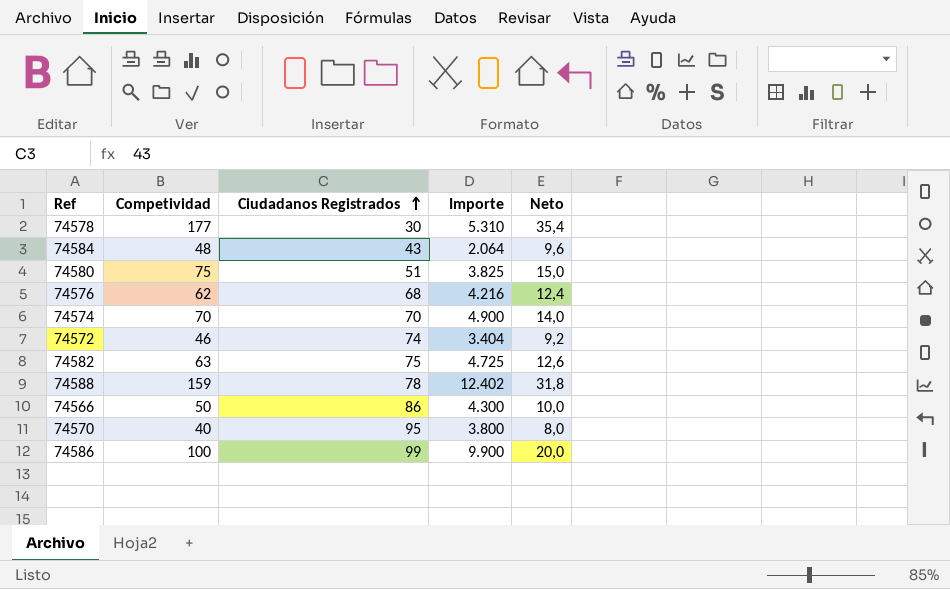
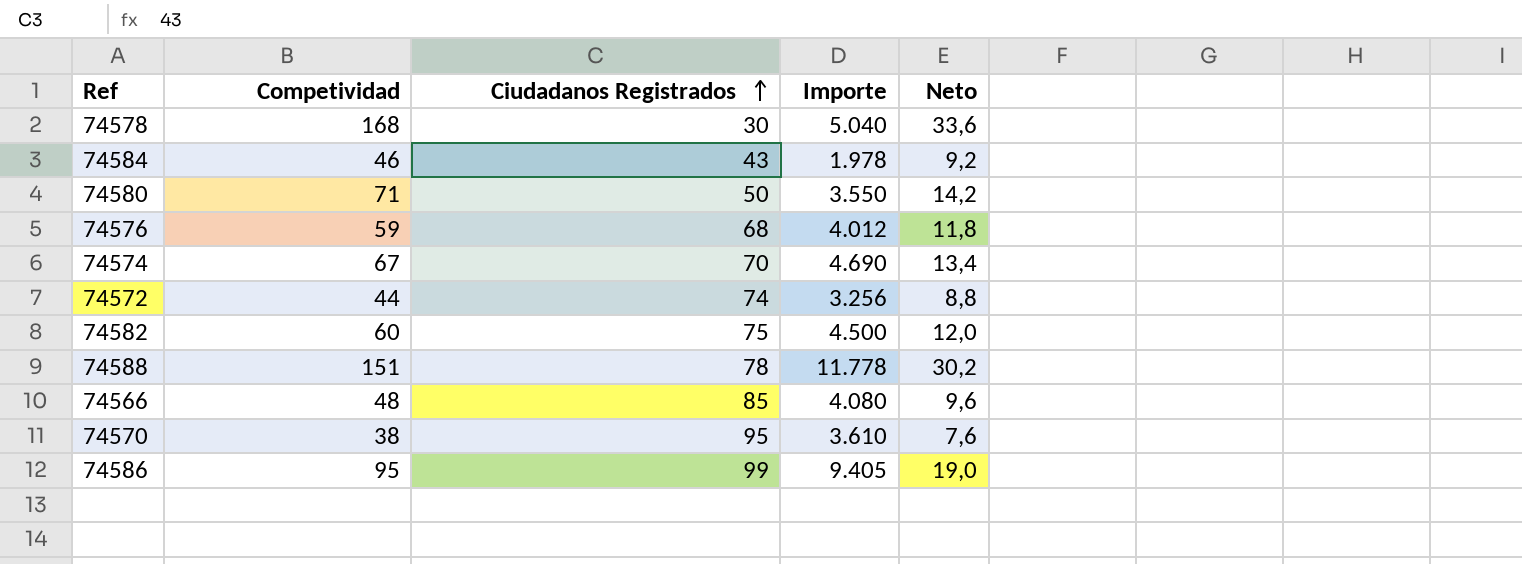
74578 | Competividad: 177 -> 168
74578 | Importe: 5.310 -> 5.040
74578 | Neto: 35,4 -> 33,6
74584 | Competividad: 48 -> 46
74584 | Importe: 2.064 -> 1.978
74584 | Neto: 9,6 -> 9,2
74580 | Competividad: 75 -> 71
74580 | Ciudadanos Registrados: 51 -> 50
74580 | Importe: 3.825 -> 3.550
74580 | Neto: 15,0 -> 14,2
74576 | Competividad: 62 -> 59
74576 | Importe: 4.216 -> 4.012
74576 | Neto: 12,4 -> 11,8
74574 | Competividad: 70 -> 67
74574 | Importe: 4.900 -> 4.690
74574 | Neto: 14,0 -> 13,4
74572 | Competividad: 46 -> 44
74572 | Importe: 3.404 -> 3.256
74572 | Neto: 9,2 -> 8,8
74582 | Competividad: 63 -> 60
74582 | Importe: 4.725 -> 4.500
74582 | Neto: 12,6 -> 12,0
74588 | Competividad: 159 -> 151
74588 | Importe: 12.402 -> 11.778
74588 | Neto: 31,8 -> 30,2
74566 | Competividad: 50 -> 48
74566 | Ciudadanos Registrados: 86 -> 85
74566 | Importe: 4.300 -> 4.080
74566 | Neto: 10,0 -> 9,6
74570 | Competividad: 40 -> 38
74570 | Importe: 3.800 -> 3.610
74570 | Neto: 8,0 -> 7,6
74586 | Competividad: 100 -> 95
74586 | Importe: 9.900 -> 9.405
74586 | Neto: 20,0 -> 19,0

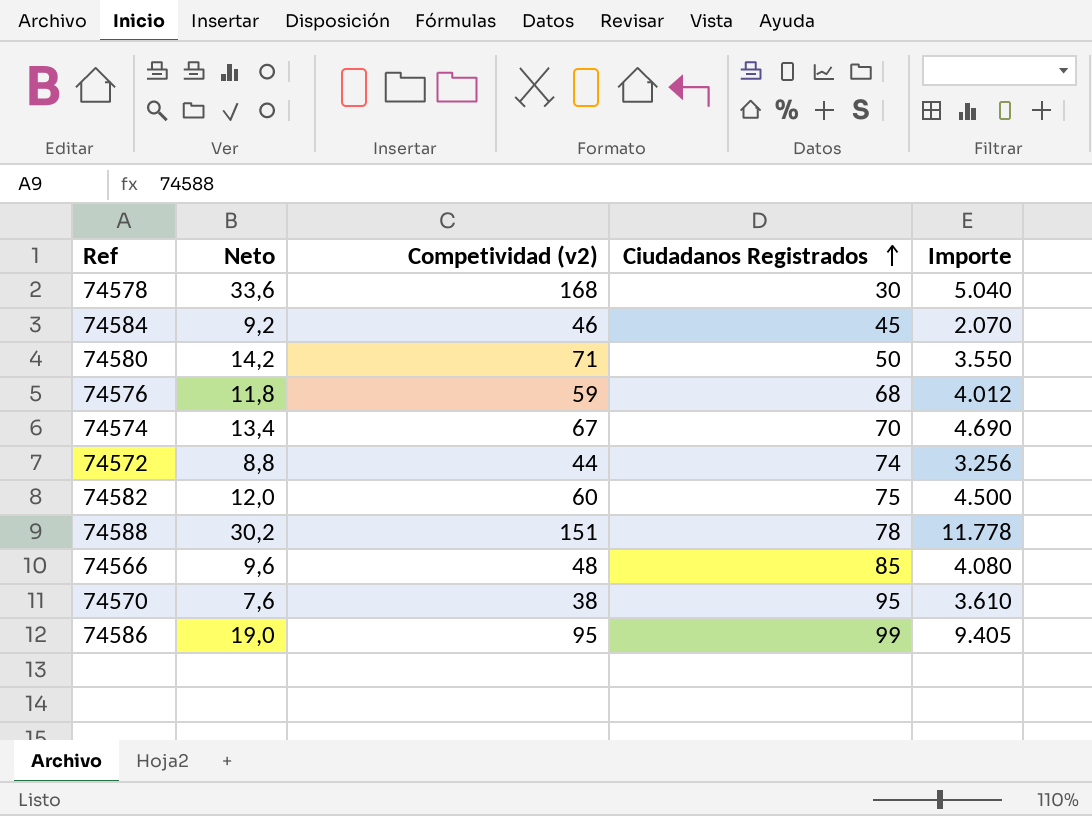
column Neto | position: 5 -> 2
column name: Competividad -> Competividad (v2)
74584 | Ciudadanos Registrados: 43 -> 45
74584 | Importe: 1.978 -> 2.070

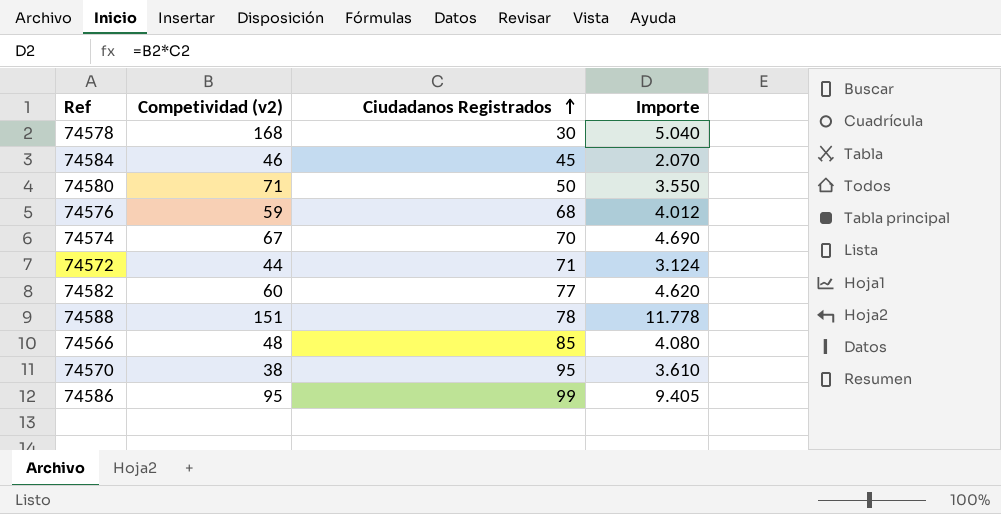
column Neto | formula: [Competividad (v2)] * 0,2 -> none
74572 | Ciudadanos Registrados: 74 -> 71
74572 | Importe: 3.256 -> 3.124
74582 | Ciudadanos Registrados: 75 -> 77
74582 | Importe: 4.500 -> 4.620

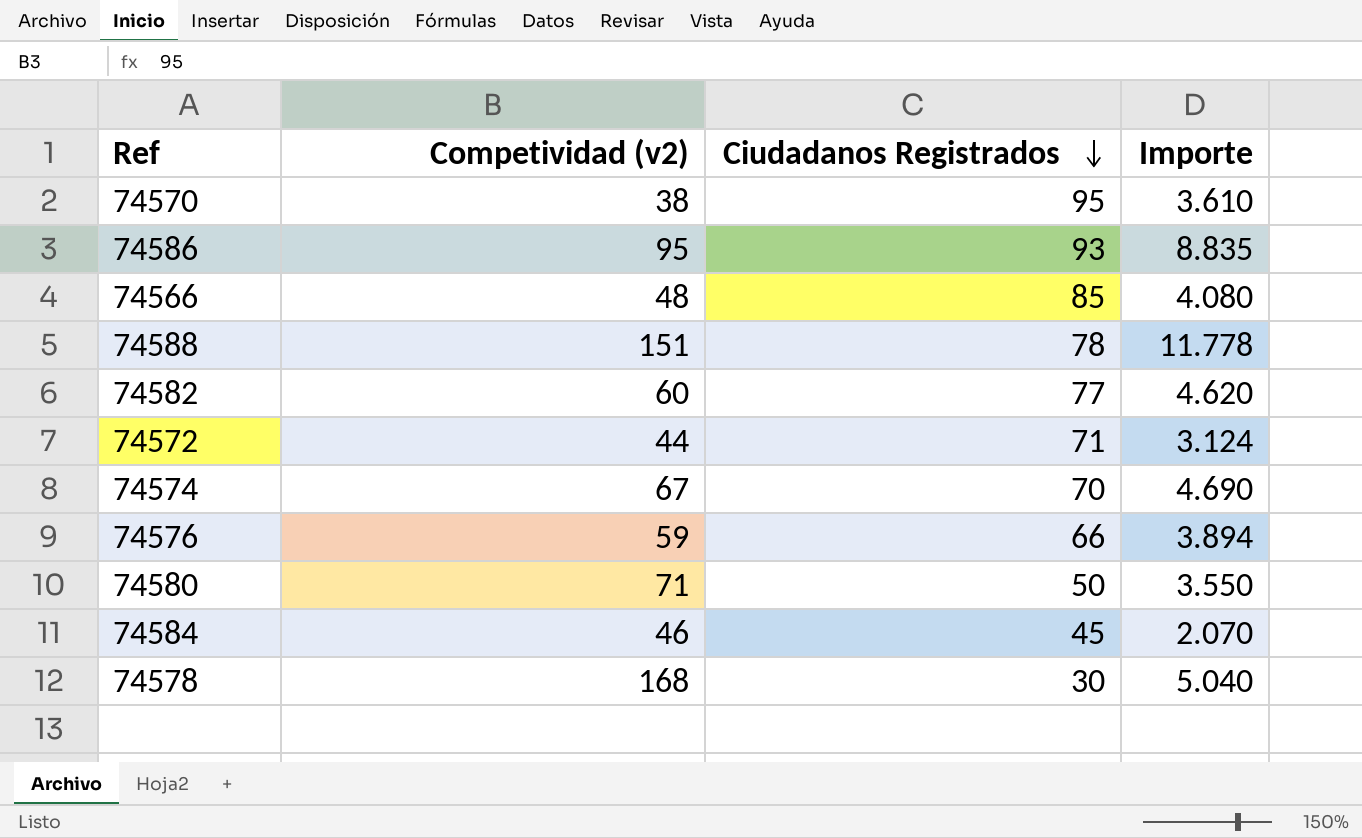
row order: Ciudadanos Registrados ascending -> Ciudadanos Registrados descending
74586 | Ciudadanos Registrados: 99 -> 93
74586 | Importe: 9.405 -> 8.835
74576 | Ciudadanos Registrados: 68 -> 66
74576 | Importe: 4.012 -> 3.894

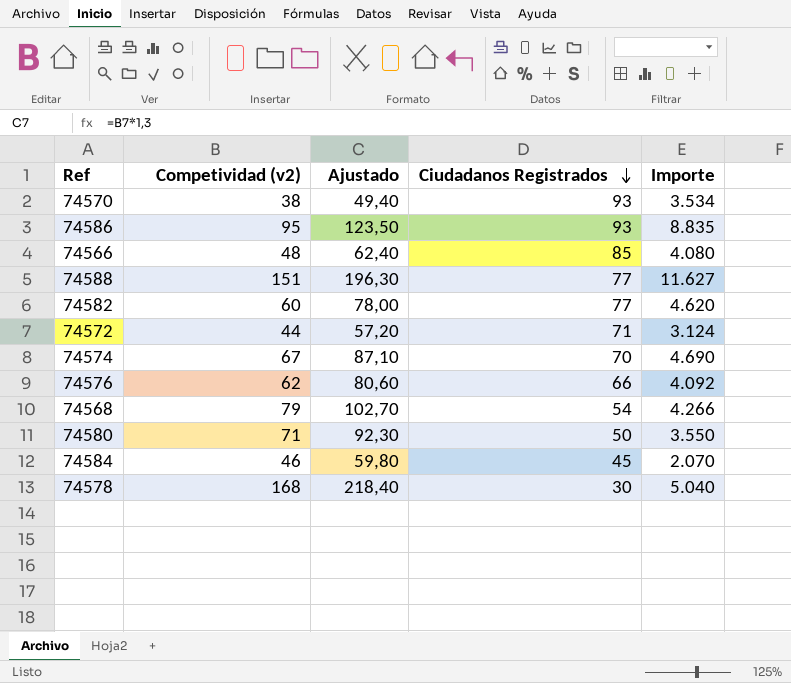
column Ajustado | formula: none -> [Competividad (v2)] * 1,3
74570 | Ciudadanos Registrados: 95 -> 93
74570 | Importe: 3.610 -> 3.534
74588 | Ciudadanos Registrados: 78 -> 77
74588 | Importe: 11.778 -> 11.627
74576 | Competividad (v2): 59 -> 62
74576 | Importe: 3.894 -> 4.092
row 74568: none -> 79 | 102,70 | 54 | 4.266

